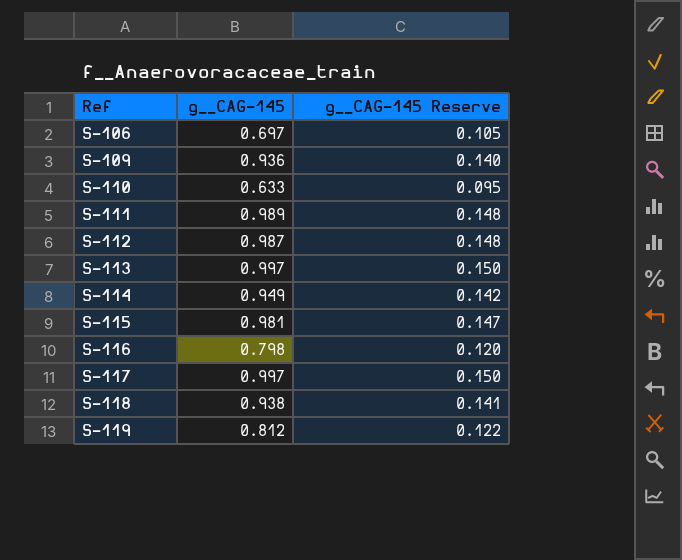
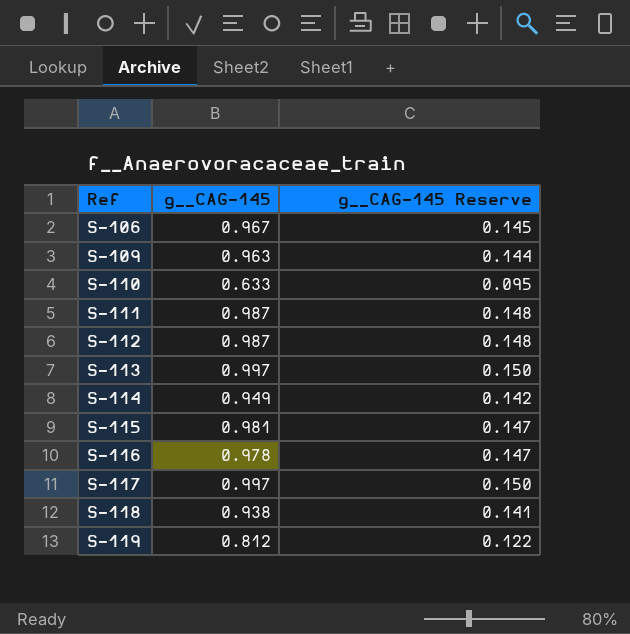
S-106 | g__CAG-145: 0.697 -> 0.967
S-106 | g__CAG-145 Reserve: 0.105 -> 0.145
S-109 | g__CAG-145: 0.936 -> 0.963
S-109 | g__CAG-145 Reserve: 0.140 -> 0.144
S-111 | g__CAG-145: 0.989 -> 0.987
S-116 | g__CAG-145: 0.798 -> 0.978
S-116 | g__CAG-145 Reserve: 0.120 -> 0.147

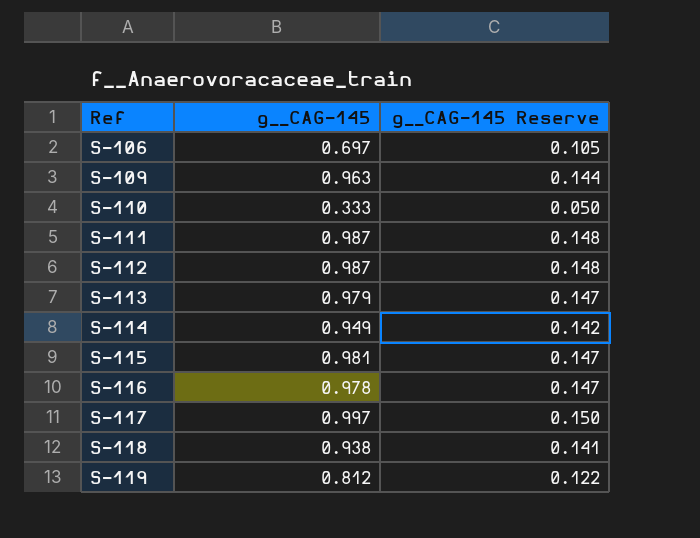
S-106 | g__CAG-145: 0.967 -> 0.697
S-106 | g__CAG-145 Reserve: 0.145 -> 0.105
S-110 | g__CAG-145: 0.633 -> 0.333
S-110 | g__CAG-145 Reserve: 0.095 -> 0.050
S-113 | g__CAG-145: 0.997 -> 0.979
S-113 | g__CAG-145 Reserve: 0.150 -> 0.147

